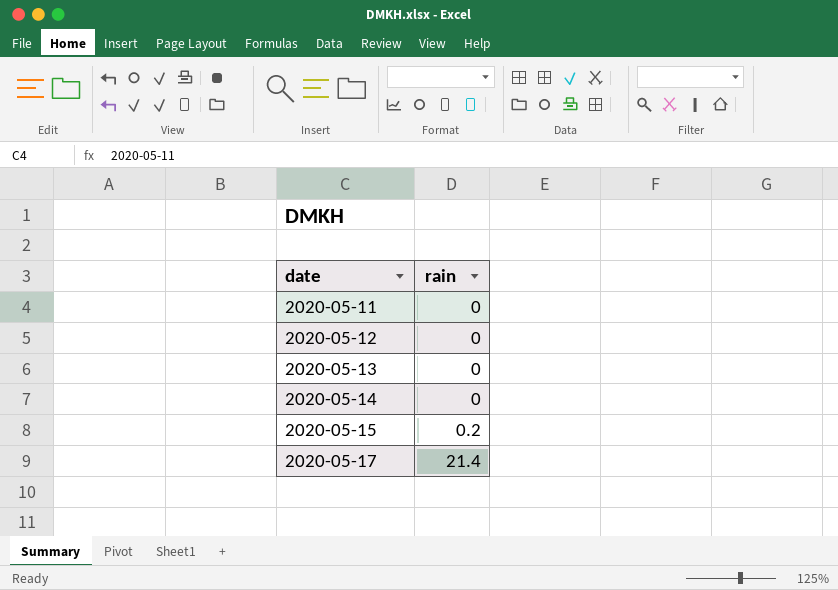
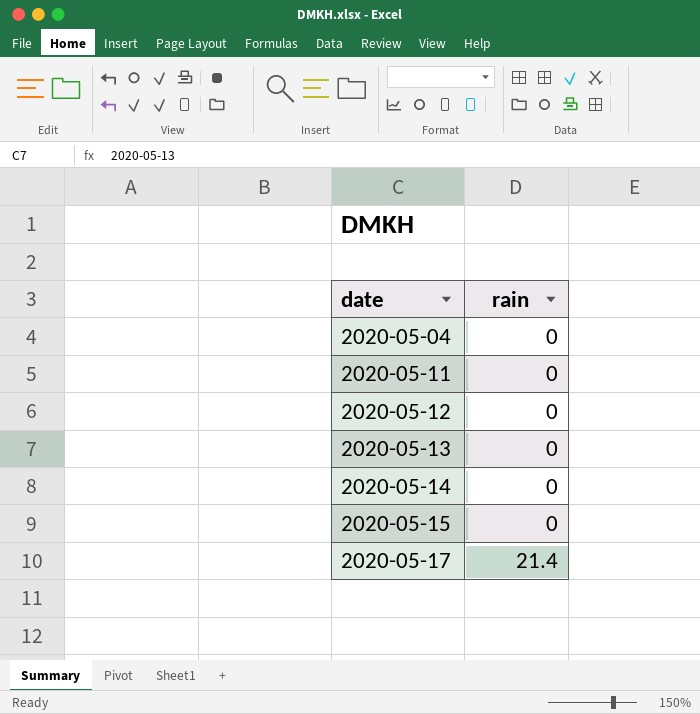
row 2020-05-04: none -> 0
2020-05-15 | rain: 0.2 -> 0

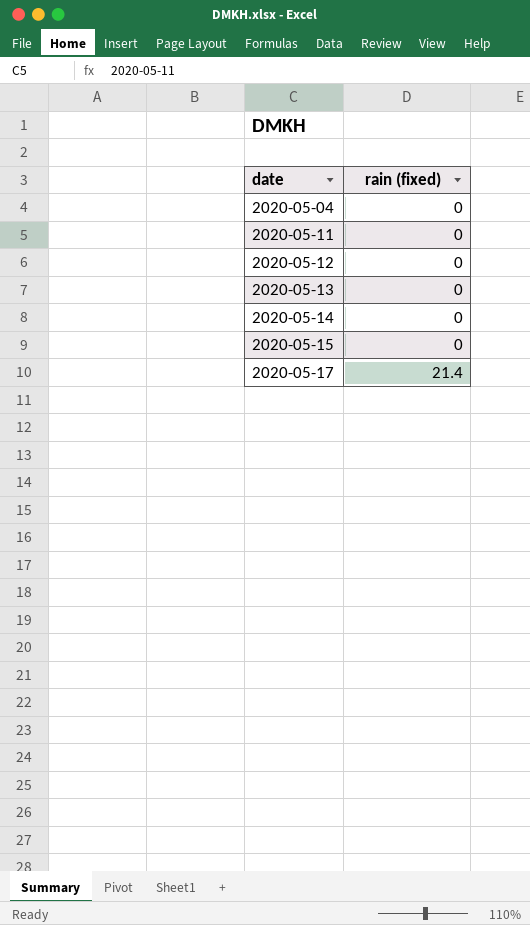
column name: rain -> rain (fixed)

